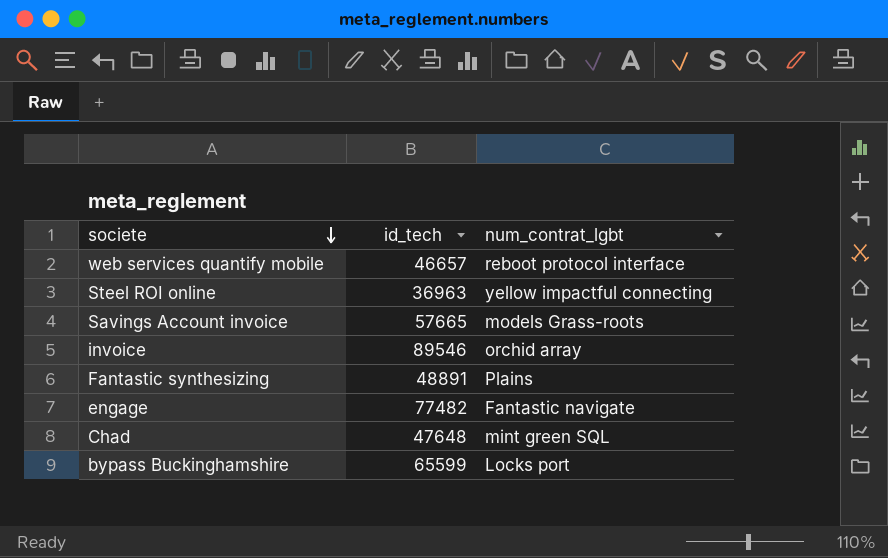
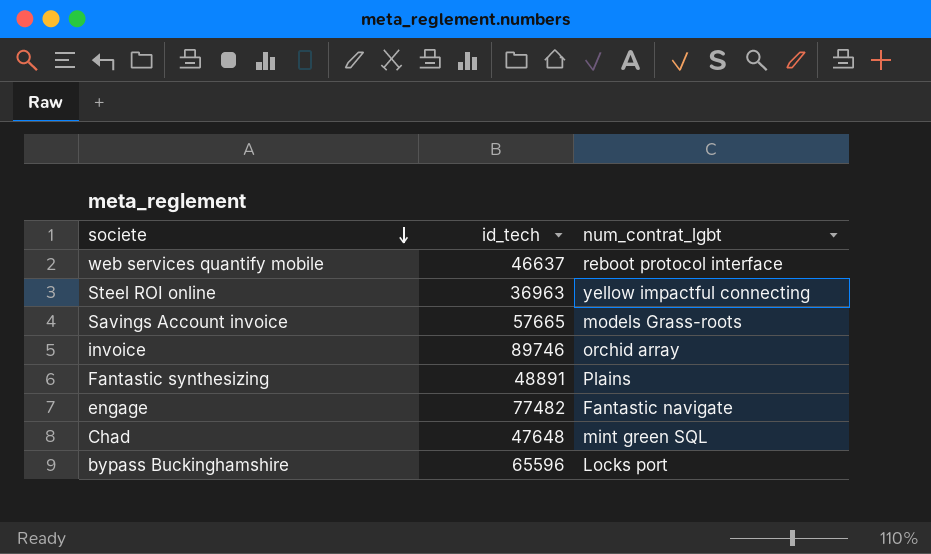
web services quantify mobile | id_tech: 46657 -> 46637
invoice | id_tech: 89546 -> 89746
bypass Buckinghamshire | id_tech: 65599 -> 65596

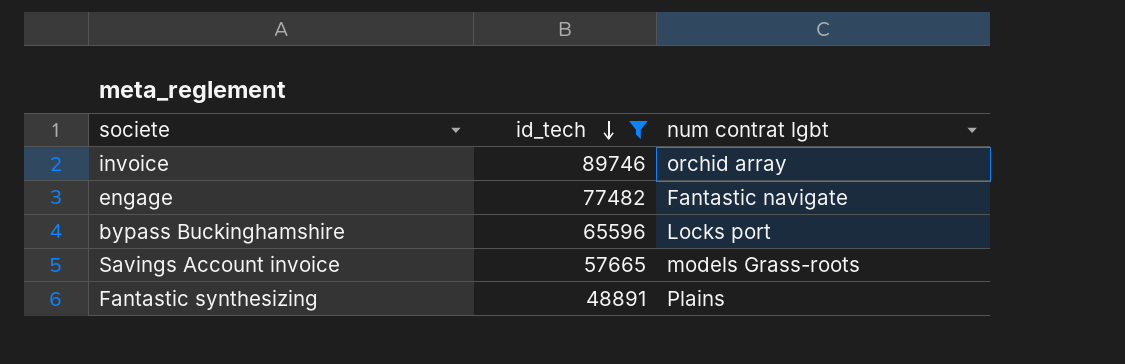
filter: none -> id_tech >= 48891
row order: societe descending -> id_tech descending
column name: num_contrat_lgbt -> num contrat lgbt

